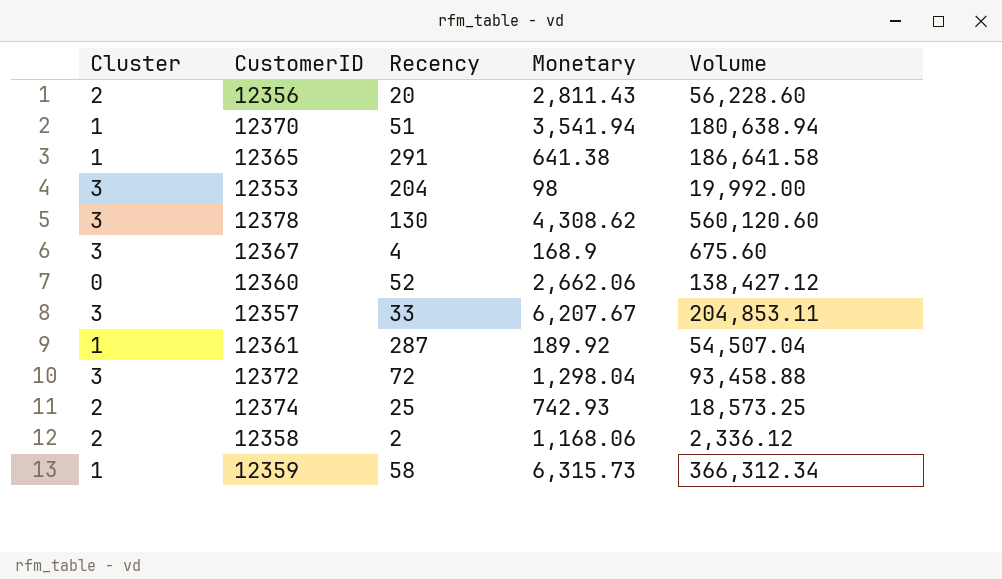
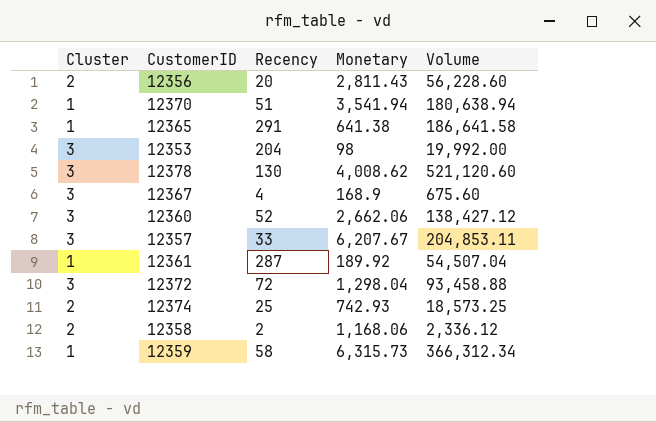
12378 | Monetary: 4,308.62 -> 4,008.62
12378 | Volume: 560,120.60 -> 521,120.60
12360 | Cluster: 0 -> 3

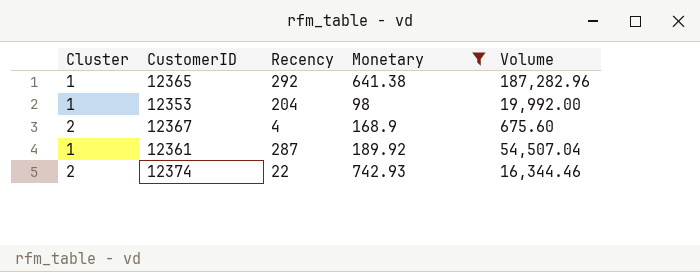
filter: none -> Monetary <= 742.93
12365 | Recency: 291 -> 292
12365 | Volume: 186,641.58 -> 187,282.96
12353 | Cluster: 3 -> 1
12367 | Cluster: 3 -> 2
12374 | Recency: 25 -> 22
12374 | Volume: 18,573.25 -> 16,344.46

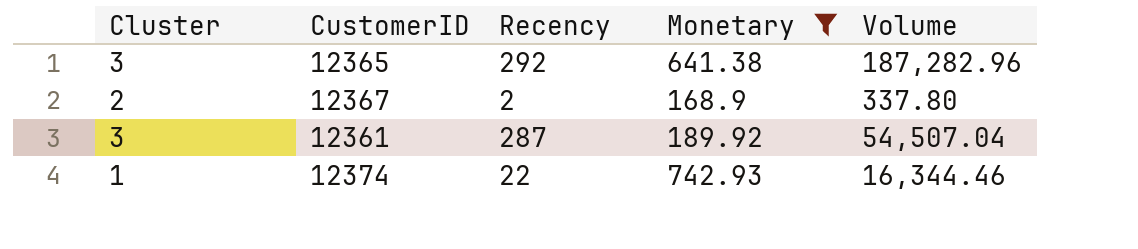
row 12353: 1 | 204 | 98 | 19,992.00 -> none
12365 | Cluster: 1 -> 3
12367 | Recency: 4 -> 2
12367 | Volume: 675.60 -> 337.80
12361 | Cluster: 1 -> 3
12374 | Cluster: 2 -> 1

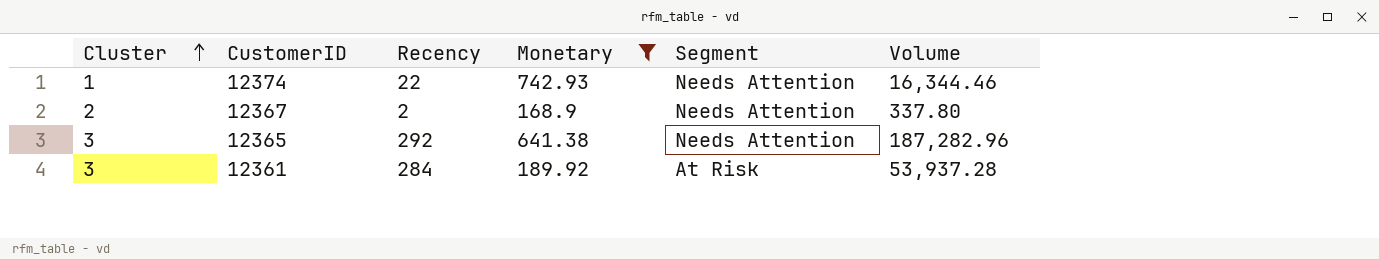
row order: none -> Cluster ascending
column Segment | position: none -> 5
12361 | Recency: 287 -> 284
12361 | Volume: 54,507.04 -> 53,937.28

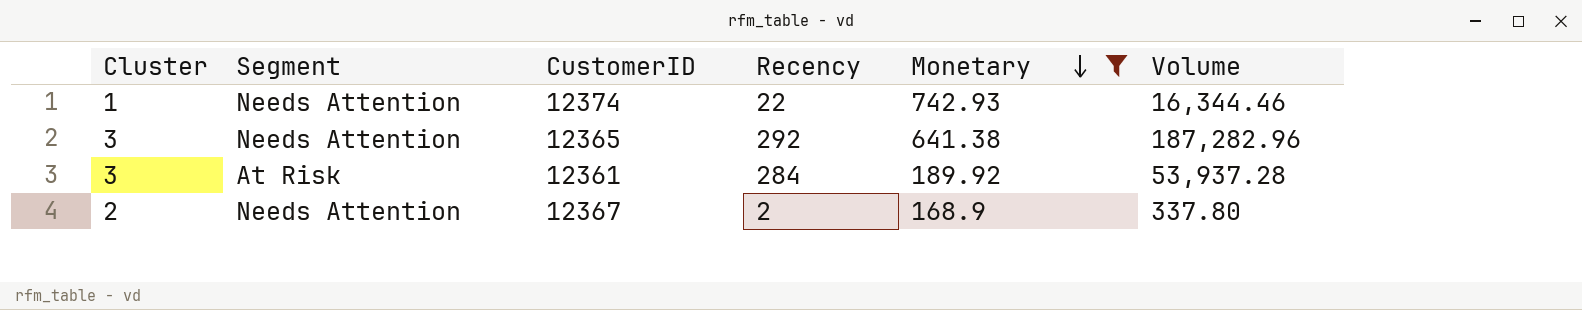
row order: Cluster ascending -> Monetary descending
column Segment | position: 5 -> 2

